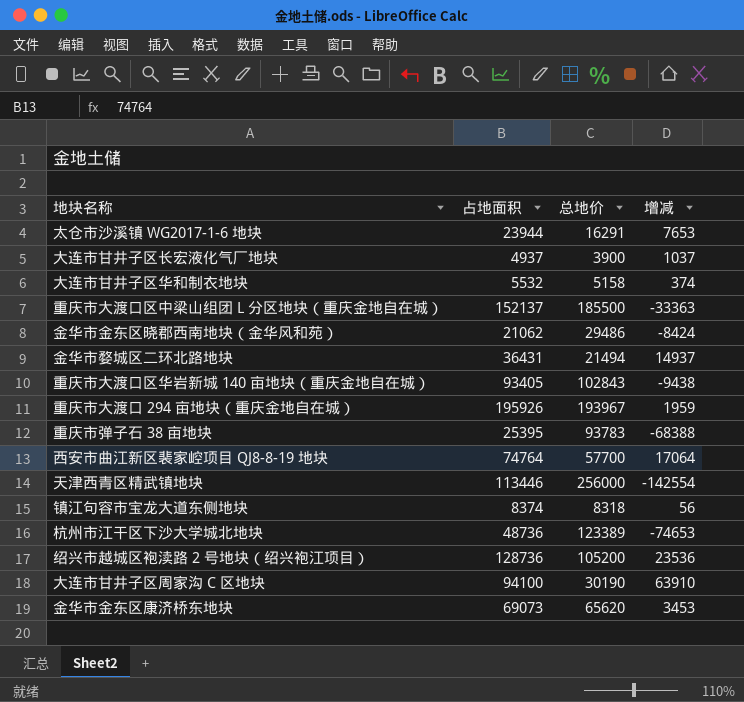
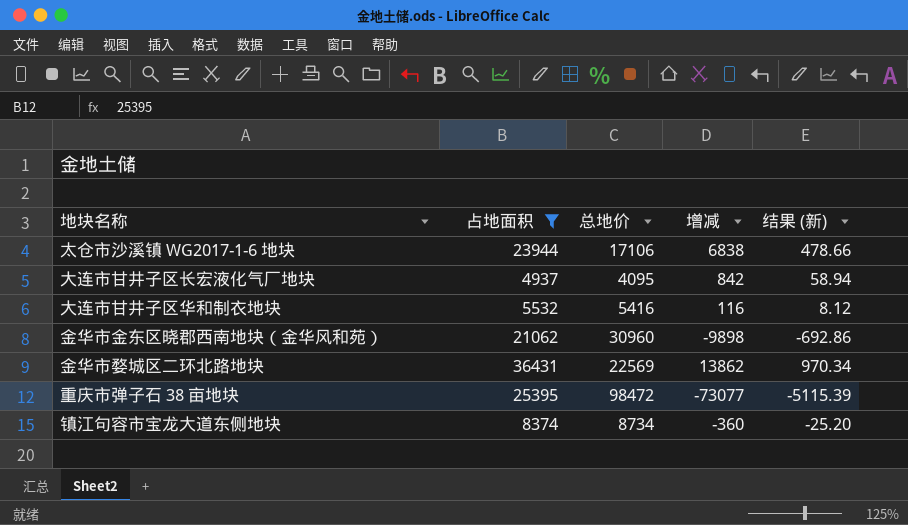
filter: none -> 占地面积 <= 36431
column 结果 (新) | formula: none -> [增减] * 0.07
太仓市沙溪镇 WG2017-1-6 地块 | 总地价: 16291 -> 17106
太仓市沙溪镇 WG2017-1-6 地块 | 增减: 7653 -> 6838
大连市甘井子区长宏液化气厂地块 | 总地价: 3900 -> 4095
大连市甘井子区长宏液化气厂地块 | 增减: 1037 -> 842
大连市甘井子区华和制衣地块 | 总地价: 5158 -> 5416
大连市甘井子区华和制衣地块 | 增减: 374 -> 116
金华市金东区晓郡西南地块（金华风和苑） | 总地价: 29486 -> 30960
金华市金东区晓郡西南地块（金华风和苑） | 增减: -8424 -> -9898
金华市婺城区二环北路地块 | 总地价: 21494 -> 22569
金华市婺城区二环北路地块 | 增减: 14937 -> 13862
重庆市弹子石 38 亩地块 | 总地价: 93783 -> 98472
重庆市弹子石 38 亩地块 | 增减: -68388 -> -73077
镇江句容市宝龙大道东侧地块 | 总地价: 8318 -> 8734
镇江句容市宝龙大道东侧地块 | 增减: 56 -> -360

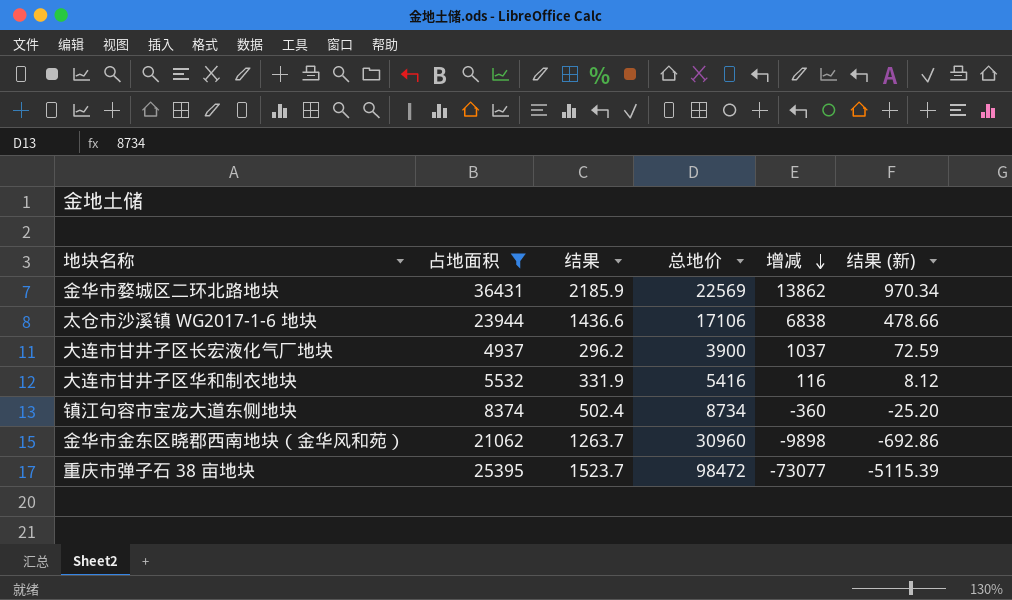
row order: none -> 增减 descending
column 结果 | formula: none -> [占地面积] * 0.06
大连市甘井子区长宏液化气厂地块 | 总地价: 4095 -> 3900
大连市甘井子区长宏液化气厂地块 | 增减: 842 -> 1037
大连市甘井子区长宏液化气厂地块 | 结果 (新): 58.94 -> 72.59

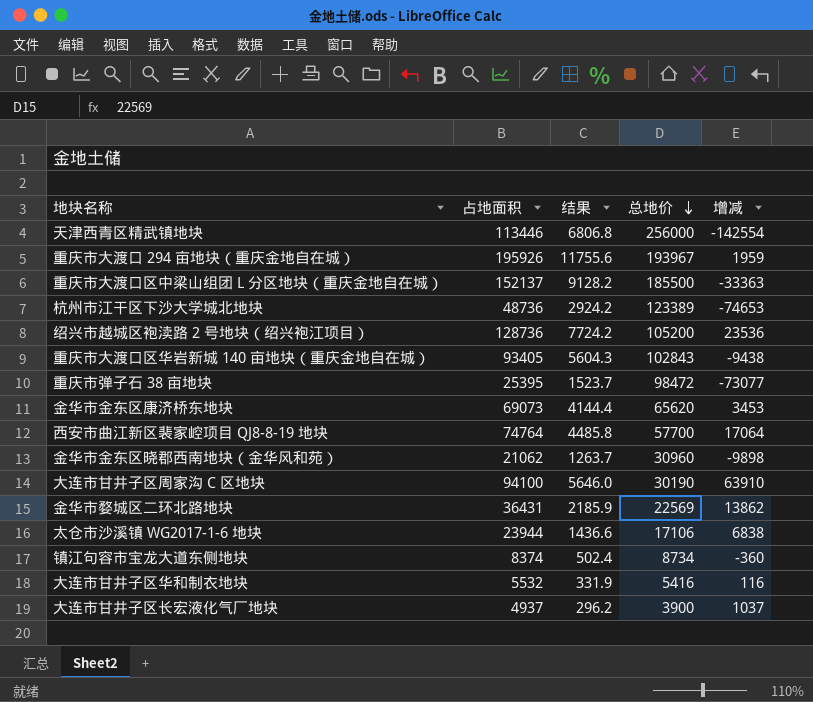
filter: 占地面积 <= 36431 -> none
row order: 增减 descending -> 总地价 descending
column 结果 (新) | formula: [增减] * 0.07 -> none

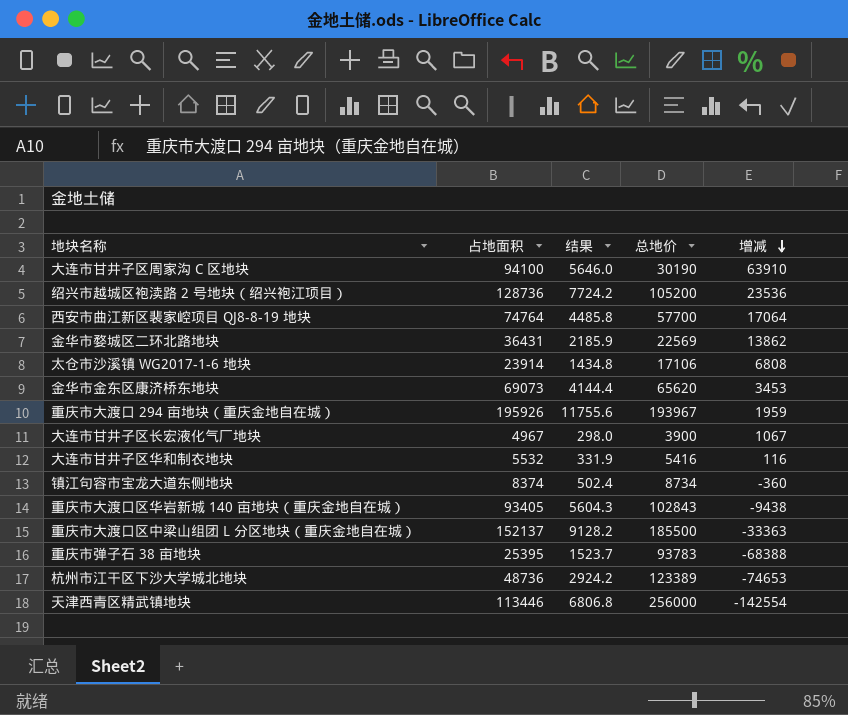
row order: 总地价 descending -> 增减 descending
row 金华市金东区晓郡西南地块（金华风和苑）: 21062 | 1263.7 | 30960 | -9898 -> none
太仓市沙溪镇 WG2017-1-6 地块 | 占地面积: 23944 -> 23914
太仓市沙溪镇 WG2017-1-6 地块 | 结果: 1436.6 -> 1434.8
太仓市沙溪镇 WG2017-1-6 地块 | 增减: 6838 -> 6808
大连市甘井子区长宏液化气厂地块 | 占地面积: 4937 -> 4967
大连市甘井子区长宏液化气厂地块 | 结果: 296.2 -> 298.0
大连市甘井子区长宏液化气厂地块 | 增减: 1037 -> 1067
重庆市弹子石 38 亩地块 | 总地价: 98472 -> 93783
重庆市弹子石 38 亩地块 | 增减: -73077 -> -68388

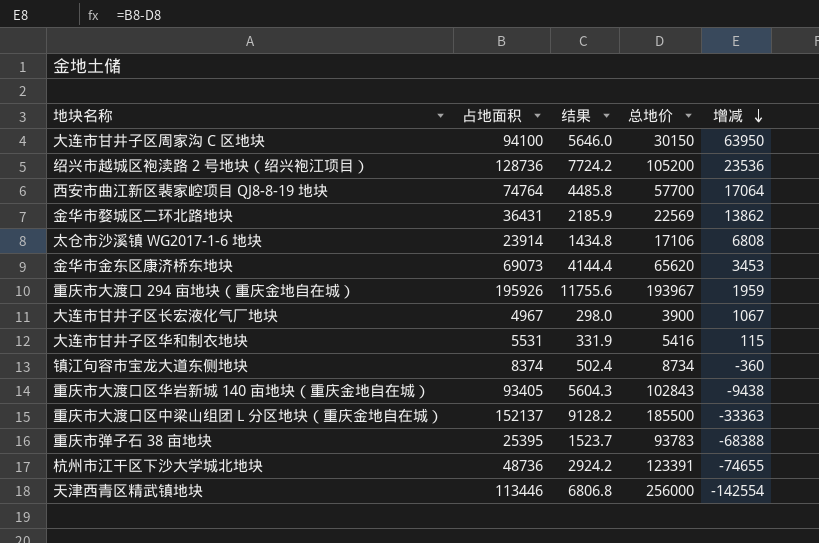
大连市甘井子区周家沟 C 区地块 | 总地价: 30190 -> 30150
大连市甘井子区周家沟 C 区地块 | 增减: 63910 -> 63950
大连市甘井子区华和制衣地块 | 占地面积: 5532 -> 5531
大连市甘井子区华和制衣地块 | 增减: 116 -> 115
杭州市江干区下沙大学城北地块 | 总地价: 123389 -> 123391
杭州市江干区下沙大学城北地块 | 增减: -74653 -> -74655

